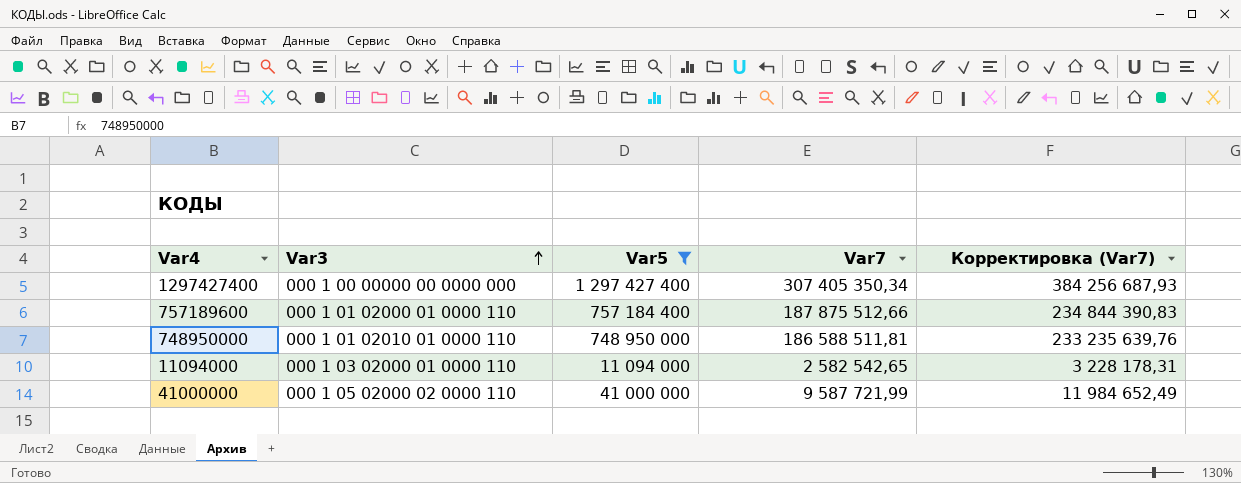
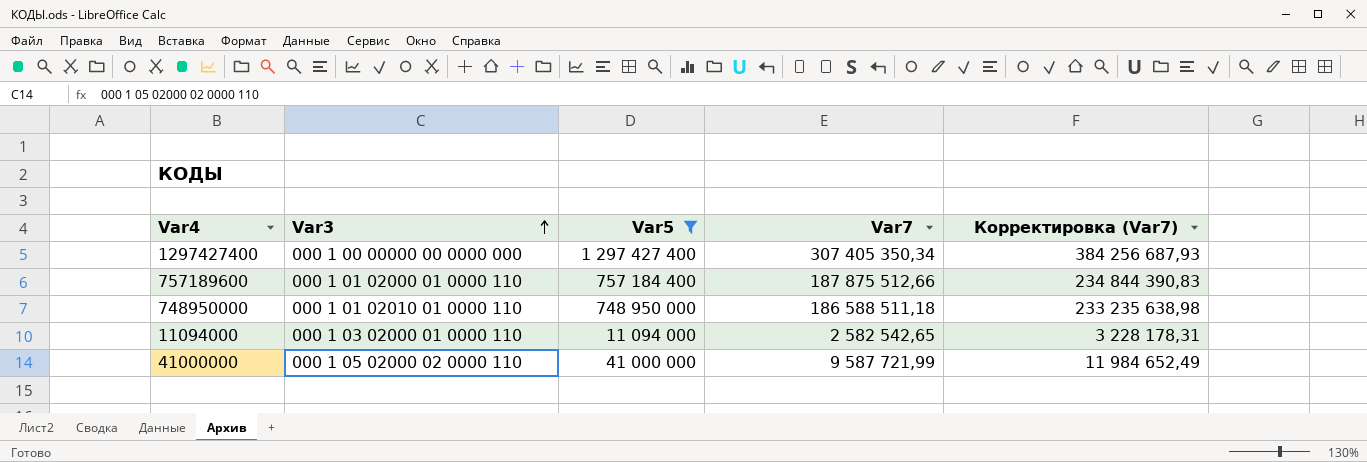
748950000 | Var7: 186 588 511,81 -> 186 588 511,18
748950000 | Корректировка (Var7): 233 235 639,76 -> 233 235 638,98

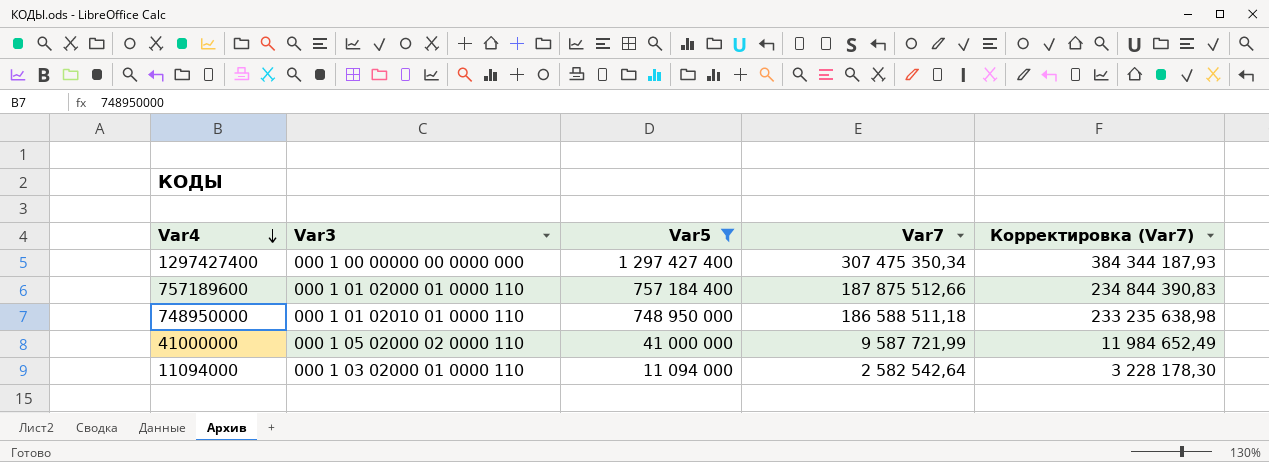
row order: Var3 ascending -> Var4 descending
1297427400 | Var7: 307 405 350,34 -> 307 475 350,34
1297427400 | Корректировка (Var7): 384 256 687,93 -> 384 344 187,93
11094000 | Var7: 2 582 542,65 -> 2 582 542,64
11094000 | Корректировка (Var7): 3 228 178,31 -> 3 228 178,30

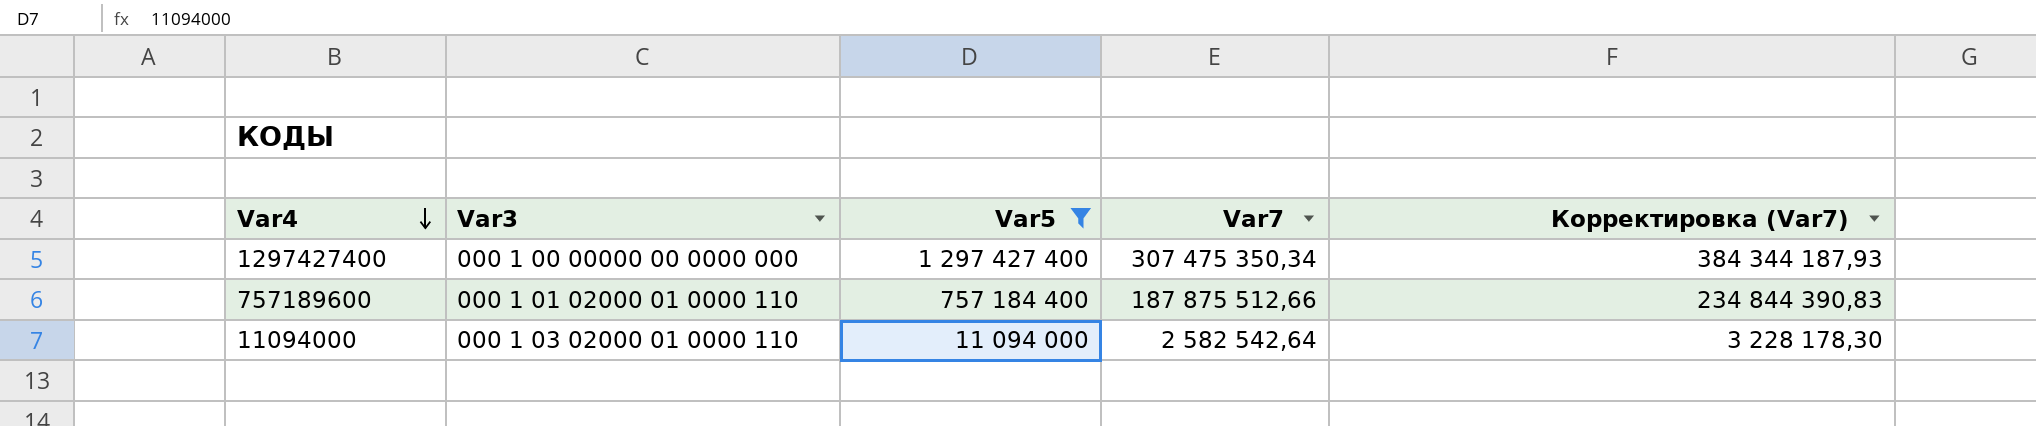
row 748950000: 000 1 01 02010 01 0000 110 | 748 950 000 | 186 588 511,18 | 233 235 638,98 -> none
row 41000000: 000 1 05 02000 02 0000 110 | 41 000 000 | 9 587 721,99 | 11 984 652,49 -> none

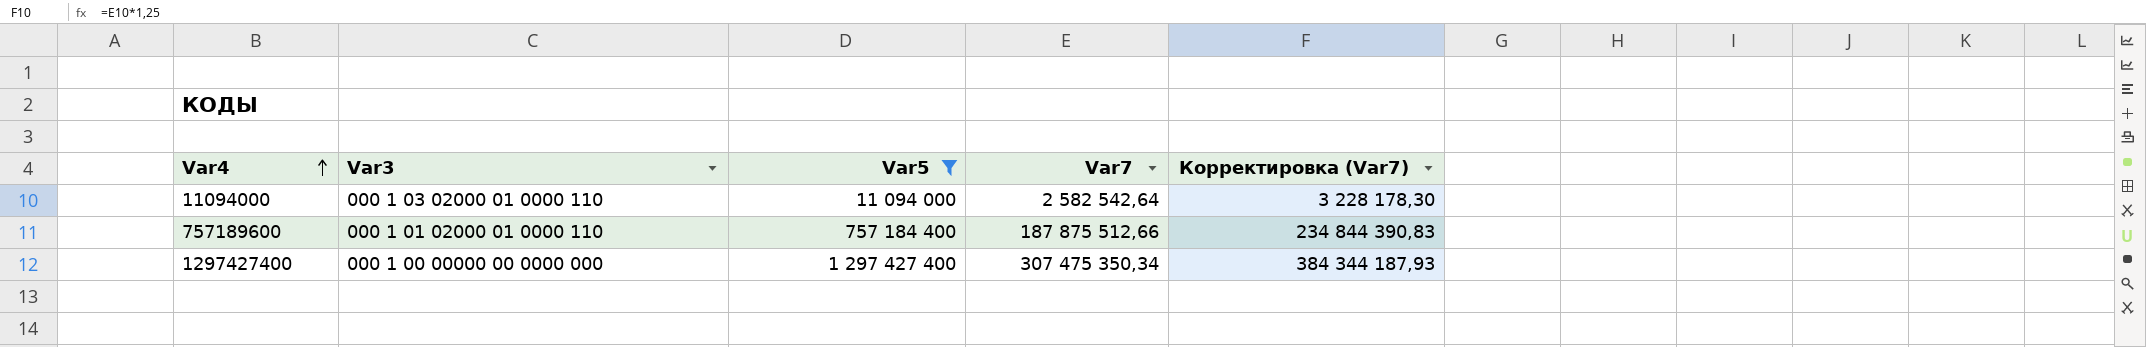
row order: Var4 descending -> Var4 ascending

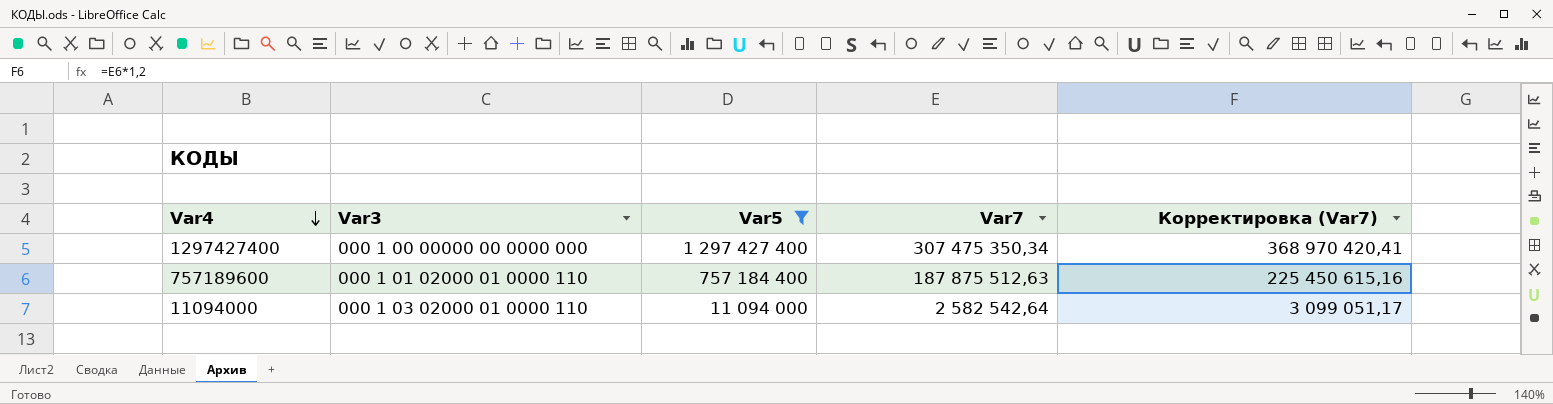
row order: Var4 ascending -> Var4 descending
column Корректировка (Var7) | formula: [Var7] * 1,25 -> [Var7] * 1,2
757189600 | Var7: 187 875 512,66 -> 187 875 512,63

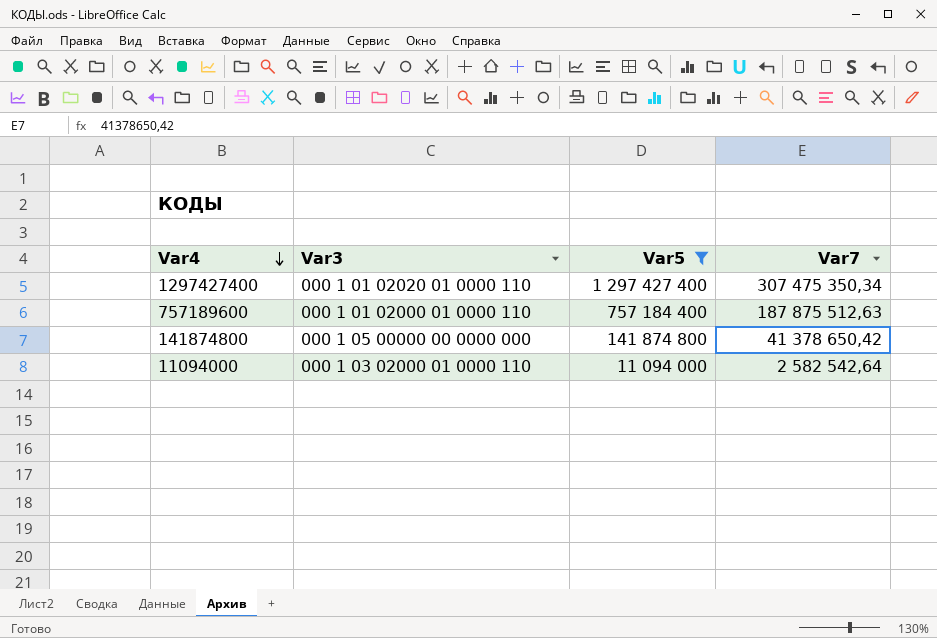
column Корректировка (Var7) | formula: [Var7] * 1,2 -> none
1297427400 | Var3: 000 1 00 00000 00 0000 000 -> 000 1 01 02020 01 0000 110
row 141874800: none -> 000 1 05 00000 00 0000 000 | 141 874 800 | 41 378 650,42

